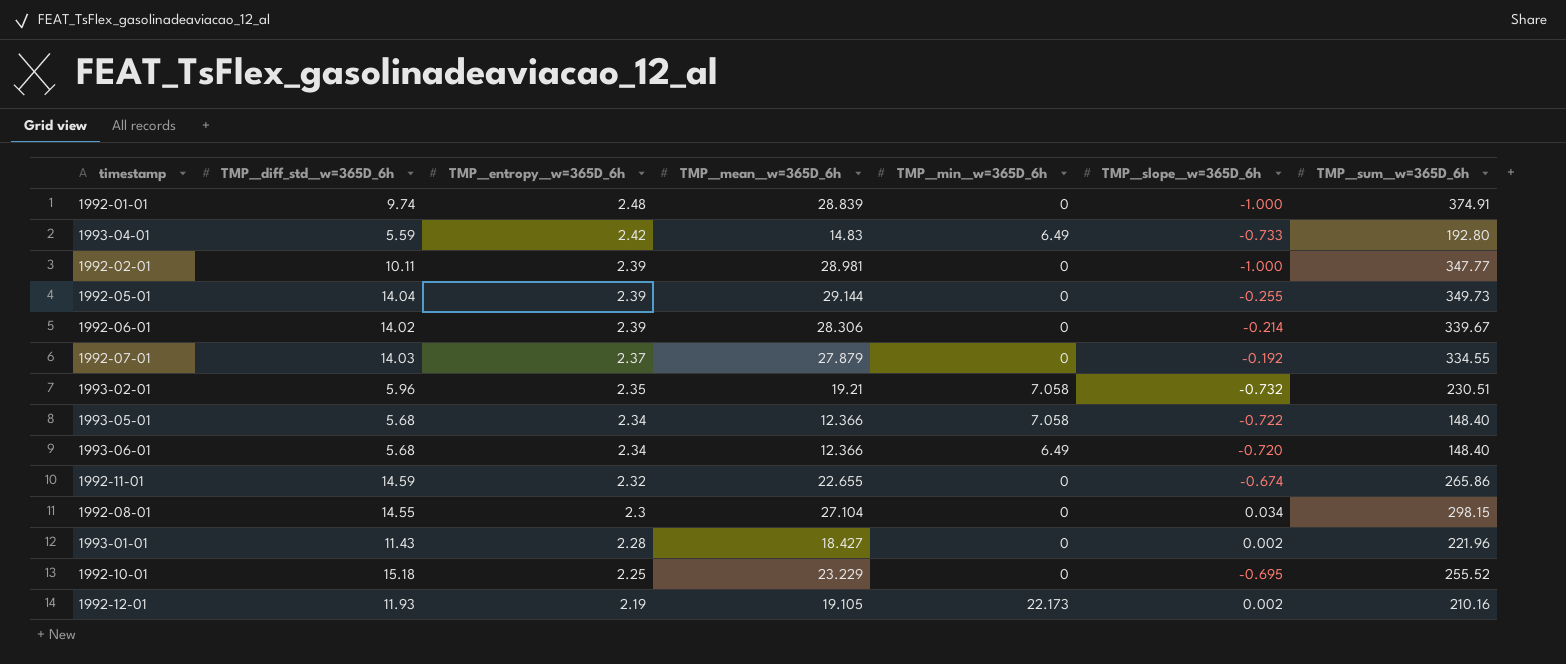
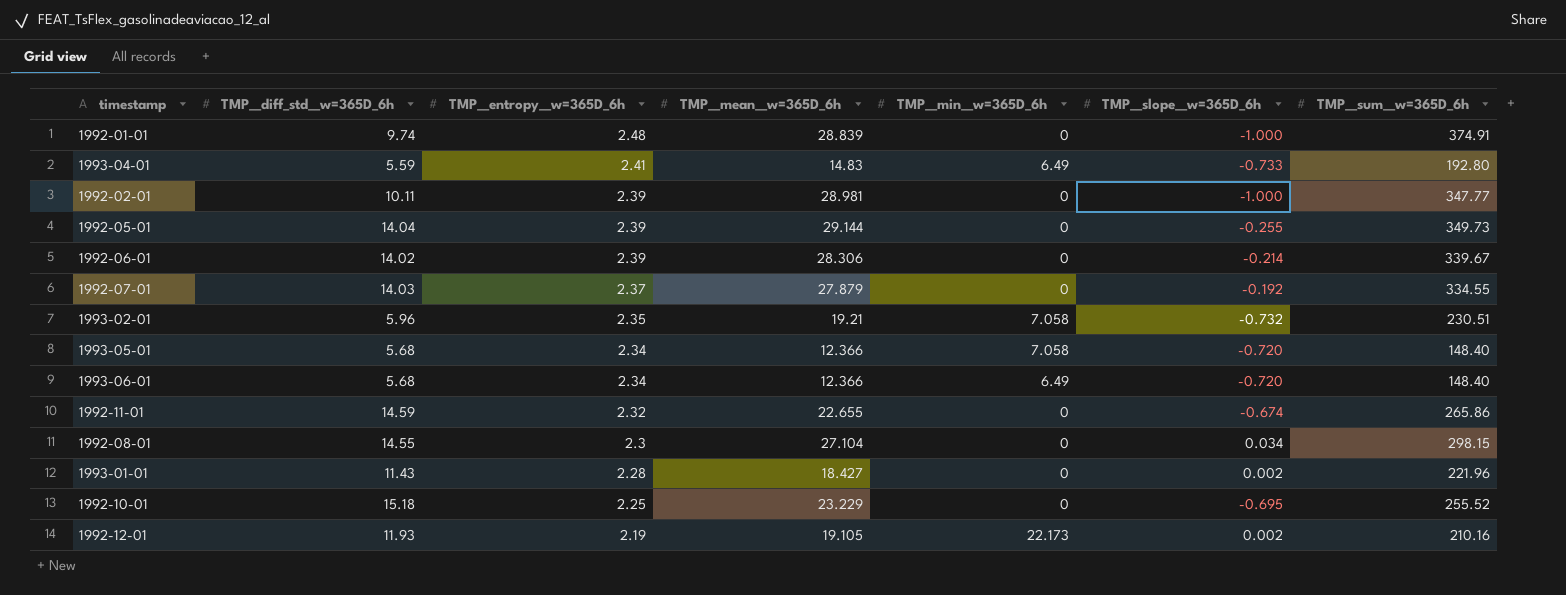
1993-04-01 | TMP__entropy__w=365D_6h: 2.42 -> 2.41
1993-05-01 | TMP__slope__w=365D_6h: -0.722 -> -0.720

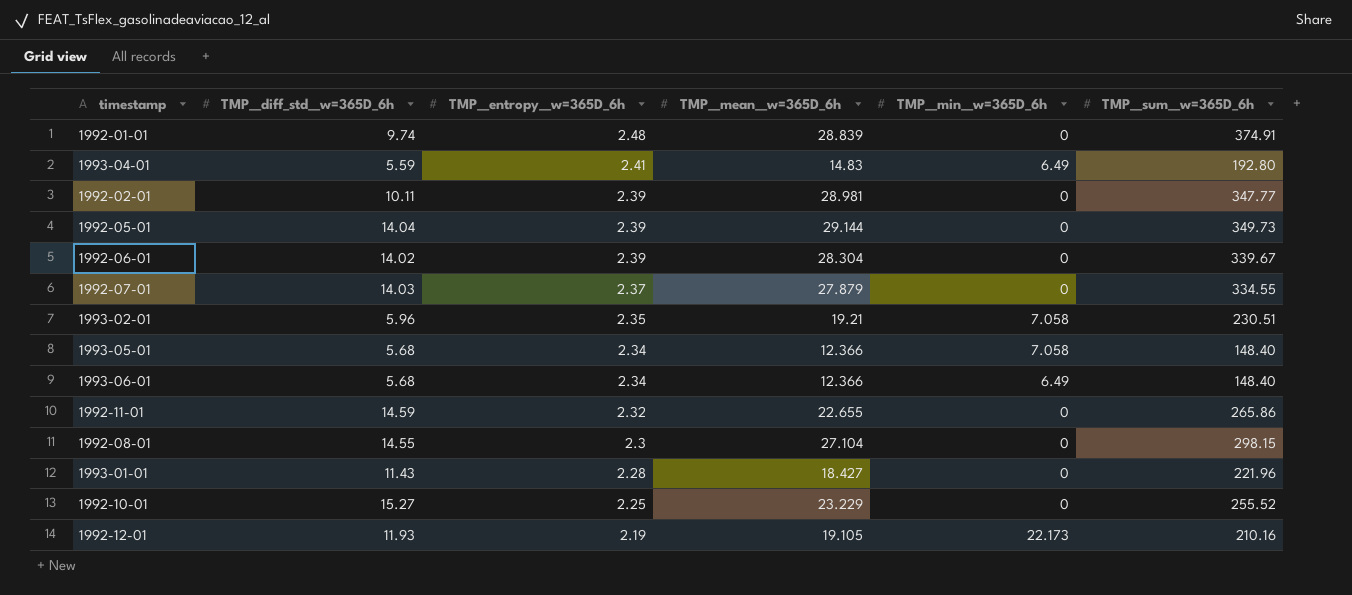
column TMP__slope__w=365D_6h | position: 6 -> none
1992-06-01 | TMP__mean__w=365D_6h: 28.306 -> 28.304
1992-10-01 | TMP__diff_std__w=365D_6h: 15.18 -> 15.27

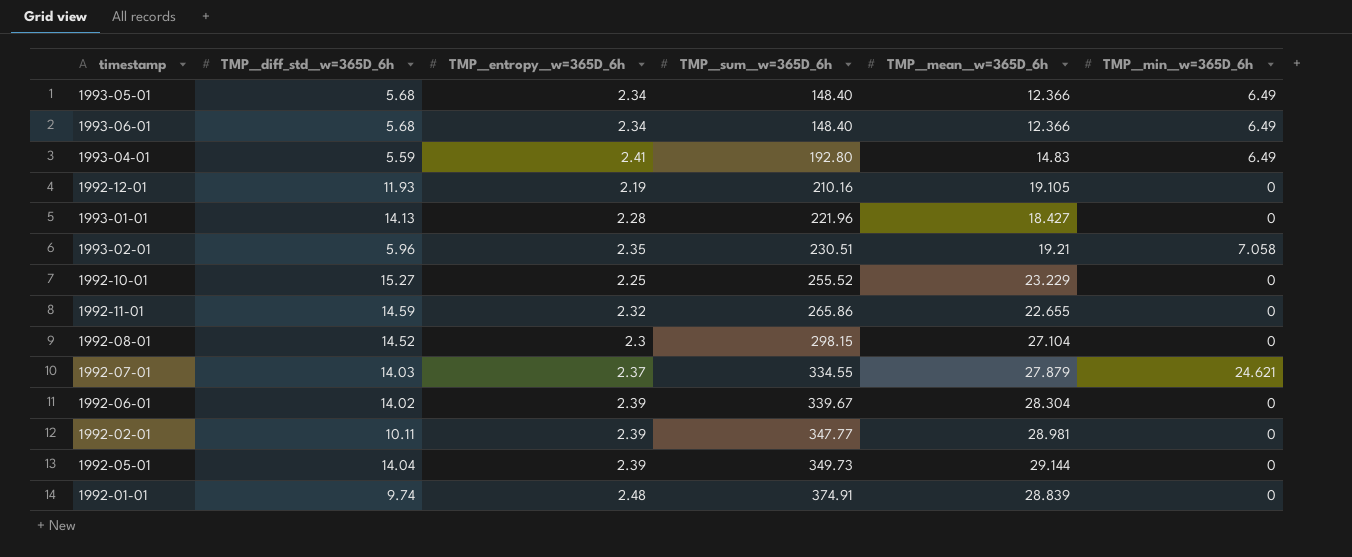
row order: TMP__entropy__w=365D_6h descending -> TMP__sum__w=365D_6h ascending
column TMP__sum__w=365D_6h | position: 6 -> 4
1993-05-01 | TMP__min__w=365D_6h: 7.058 -> 6.49
1992-12-01 | TMP__min__w=365D_6h: 22.173 -> 0
1993-01-01 | TMP__diff_std__w=365D_6h: 11.43 -> 14.13
1992-08-01 | TMP__diff_std__w=365D_6h: 14.55 -> 14.52
1992-07-01 | TMP__min__w=365D_6h: 0 -> 24.621

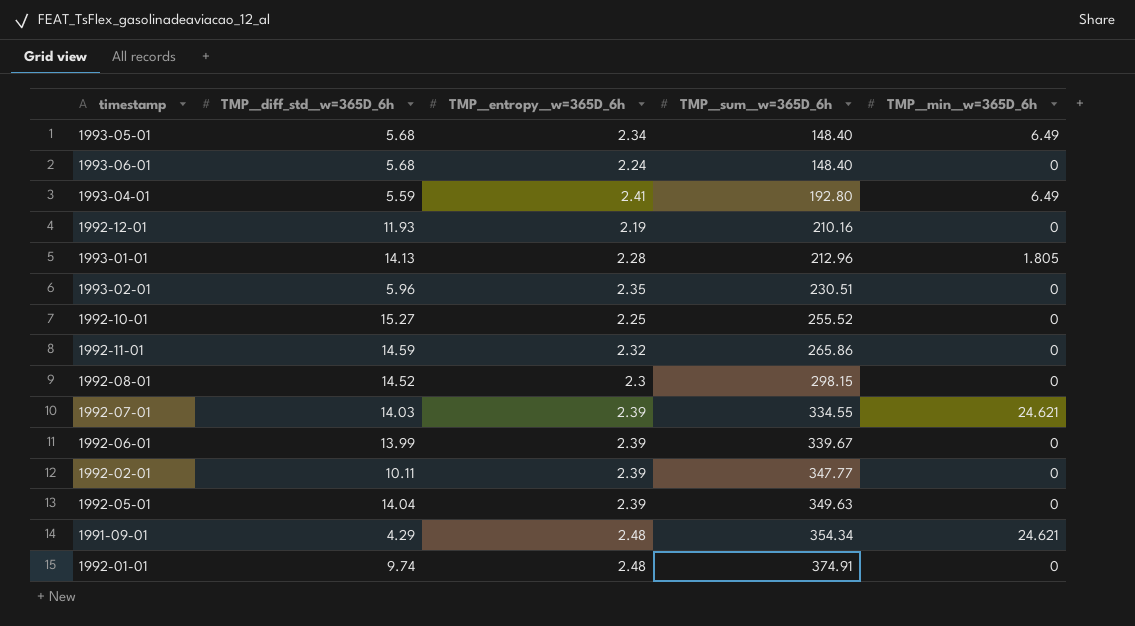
column TMP__mean__w=365D_6h | position: 5 -> none
1993-06-01 | TMP__entropy__w=365D_6h: 2.34 -> 2.24
1993-06-01 | TMP__min__w=365D_6h: 6.49 -> 0
1993-01-01 | TMP__sum__w=365D_6h: 221.96 -> 212.96
1993-01-01 | TMP__min__w=365D_6h: 0 -> 1.805
1993-02-01 | TMP__min__w=365D_6h: 7.058 -> 0
1992-07-01 | TMP__entropy__w=365D_6h: 2.37 -> 2.39
1992-06-01 | TMP__diff_std__w=365D_6h: 14.02 -> 13.99
1992-05-01 | TMP__sum__w=365D_6h: 349.73 -> 349.63
row 1991-09-01: none -> 4.29 | 2.48 | 354.34 | 24.621

